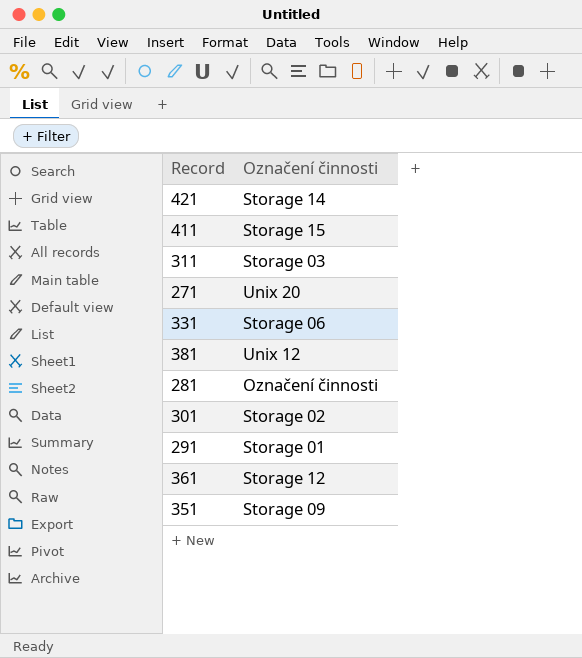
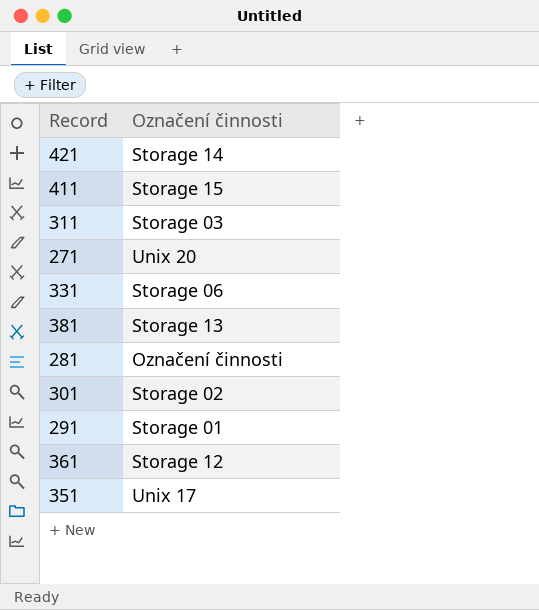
381 | Označení činnosti: Unix 12 -> Storage 13
351 | Označení činnosti: Storage 09 -> Unix 17

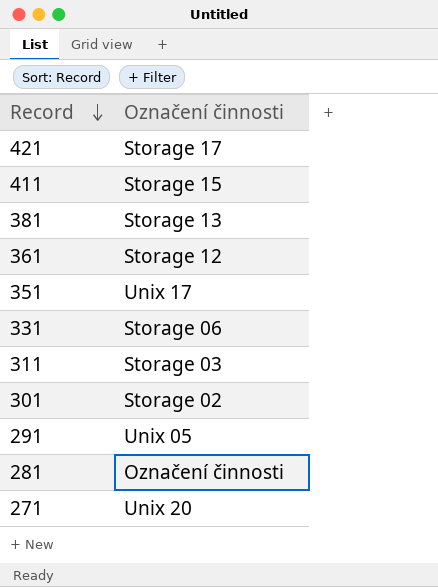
row order: none -> Record descending
421 | Označení činnosti: Storage 14 -> Storage 17
291 | Označení činnosti: Storage 01 -> Unix 05

